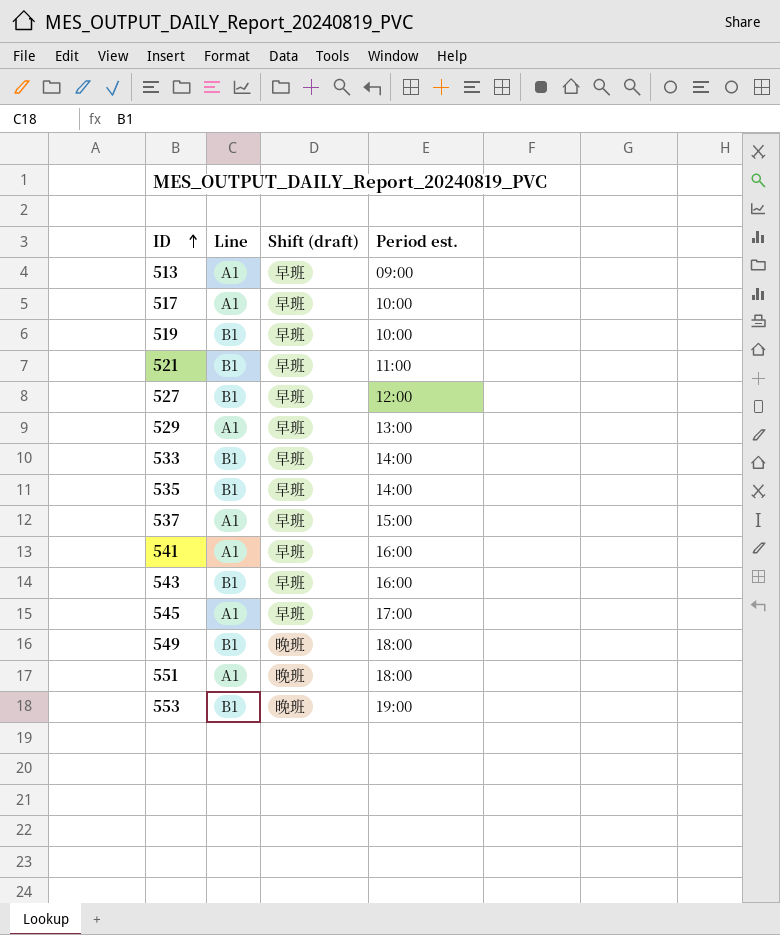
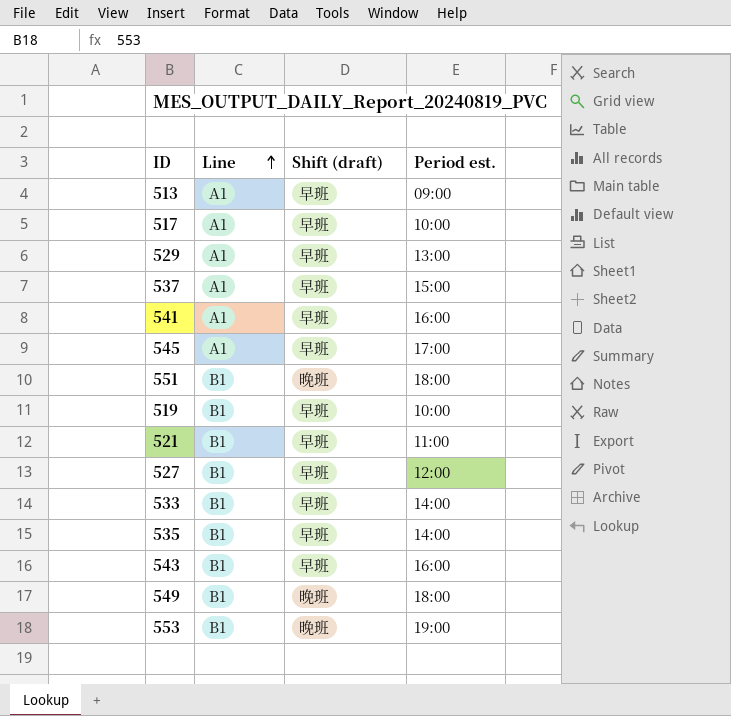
row order: ID ascending -> Line ascending
551 | Line: A1 -> B1

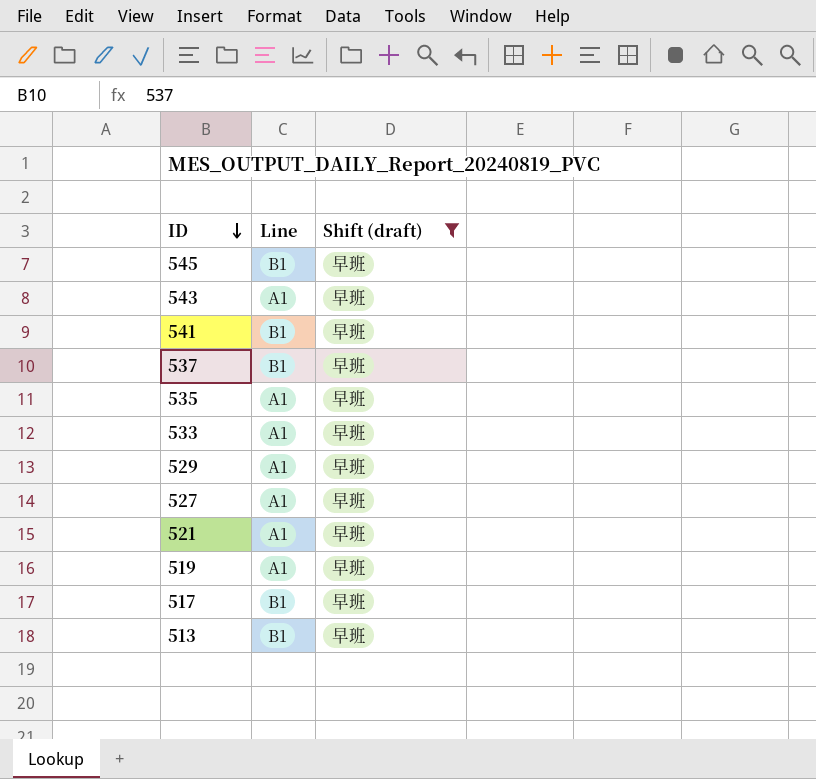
filter: none -> Shift (draft) = 早班
row order: Line ascending -> ID descending
column Period est. | position: 4 -> none
545 | Line: A1 -> B1
543 | Line: B1 -> A1
541 | Line: A1 -> B1
537 | Line: A1 -> B1
535 | Line: B1 -> A1
533 | Line: B1 -> A1
527 | Line: B1 -> A1
521 | Line: B1 -> A1
519 | Line: B1 -> A1
517 | Line: A1 -> B1
513 | Line: A1 -> B1

